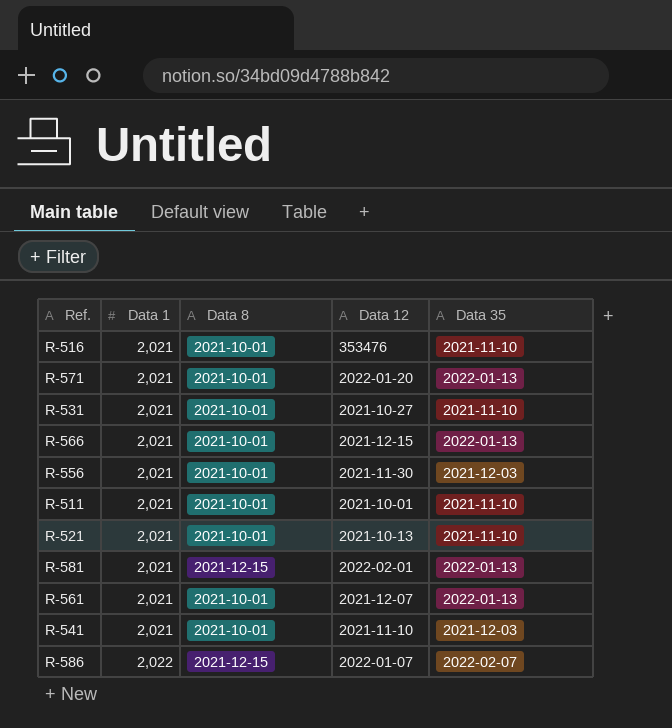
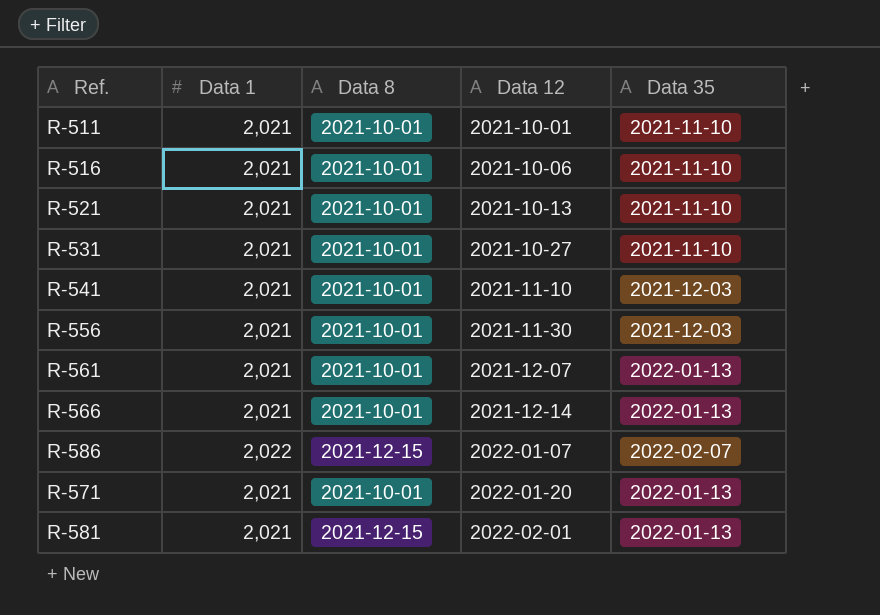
row order: Data 1 ascending -> Data 12 ascending
R-516 | Data 12: 353476 -> 2021-10-06
R-566 | Data 12: 2021-12-15 -> 2021-12-14

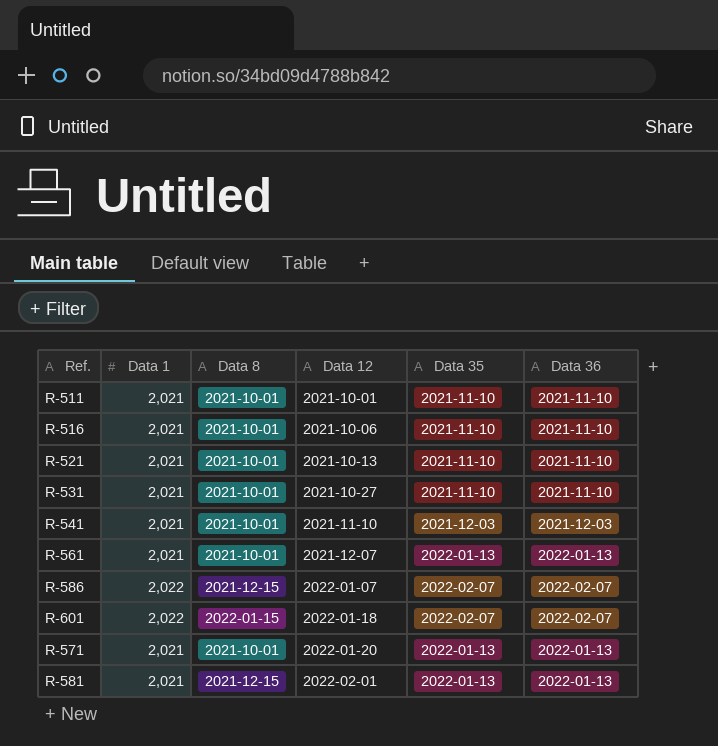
column Data 36 | position: none -> 6
row R-556: 2,021 | 2021-10-01 | 2021-11-30 | 2021-12-03 -> none
row R-566: 2,021 | 2021-10-01 | 2021-12-14 | 2022-01-13 -> none
row R-601: none -> 2,022 | 2022-01-15 | 2022-01-18 | 2022-02-07 | 2022-02-07

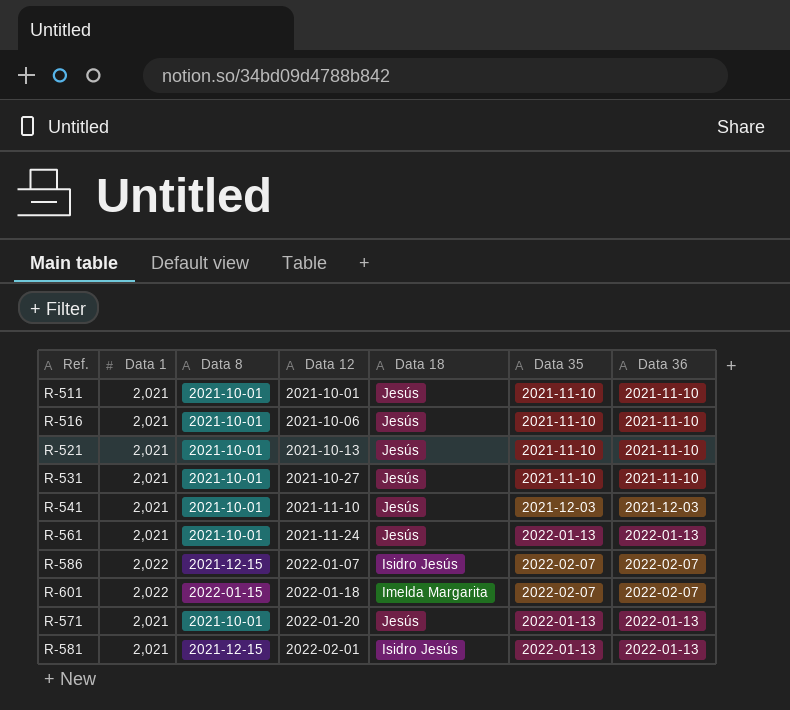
column Data 18 | position: none -> 5
R-561 | Data 12: 2021-12-07 -> 2021-11-24

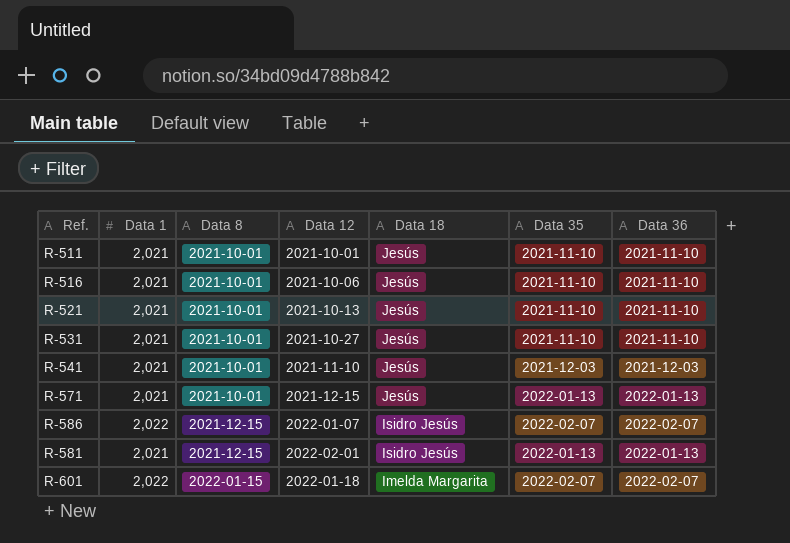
row order: Data 12 ascending -> Data 8 ascending
row R-561: 2,021 | 2021-10-01 | 2021-11-24 | Jesús | 2022-01-13 | 2022-01-13 -> none
R-571 | Data 12: 2022-01-20 -> 2021-12-15

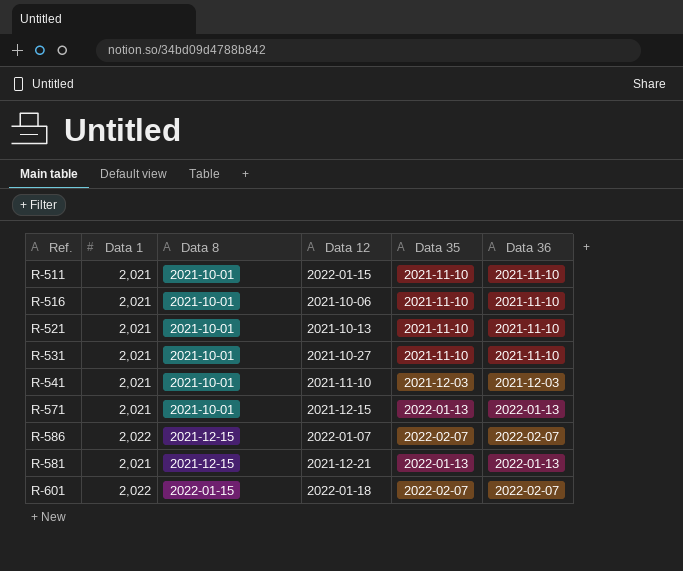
column Data 18 | position: 5 -> none
R-511 | Data 12: 2021-10-01 -> 2022-01-15
R-581 | Data 12: 2022-02-01 -> 2021-12-21

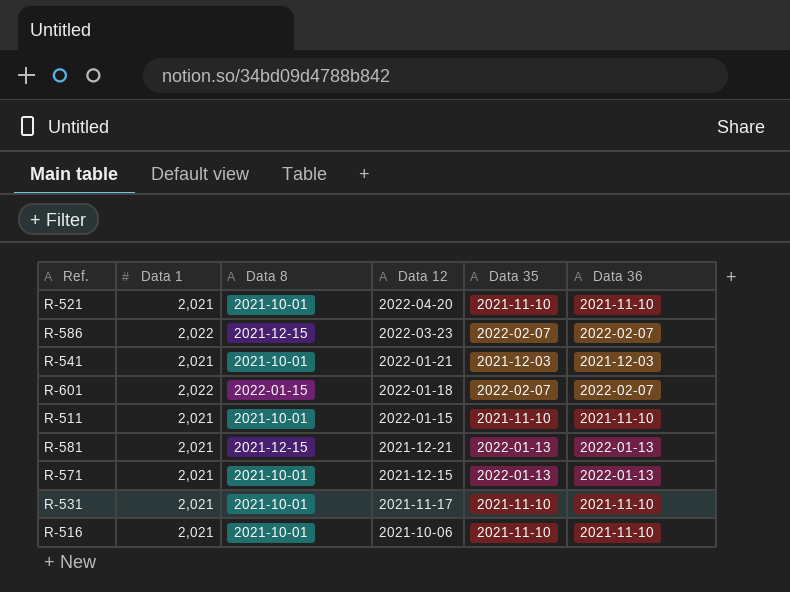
row order: Data 8 ascending -> Data 12 descending
R-521 | Data 12: 2021-10-13 -> 2022-04-20
R-586 | Data 12: 2022-01-07 -> 2022-03-23
R-541 | Data 12: 2021-11-10 -> 2022-01-21
R-531 | Data 12: 2021-10-27 -> 2021-11-17

